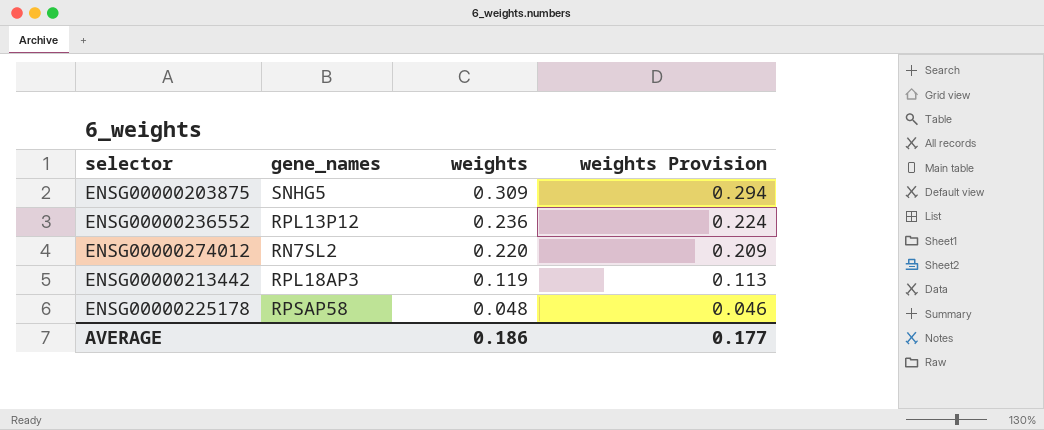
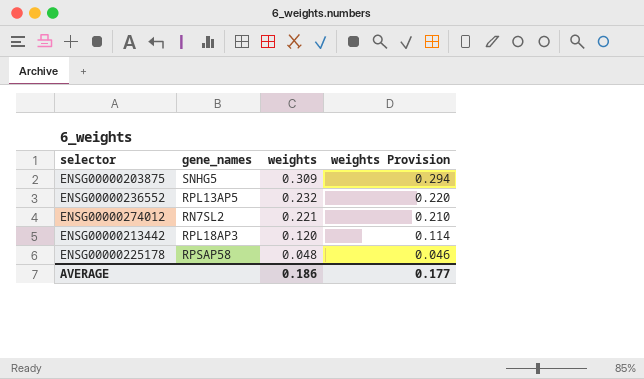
ENSG00000236552 | gene_names: RPL13P12 -> RPL13AP5
ENSG00000236552 | weights: 0.236 -> 0.232
ENSG00000236552 | weights Provision: 0.224 -> 0.220
ENSG00000274012 | weights: 0.220 -> 0.221
ENSG00000274012 | weights Provision: 0.209 -> 0.210
ENSG00000213442 | weights: 0.119 -> 0.120
ENSG00000213442 | weights Provision: 0.113 -> 0.114

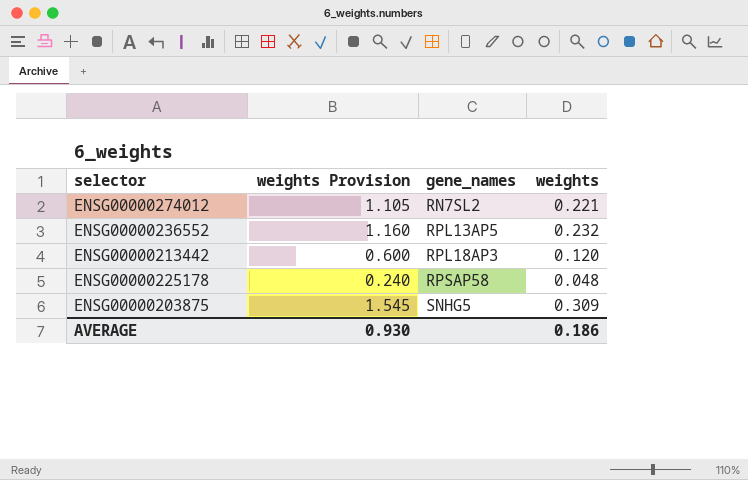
row order: weights descending -> gene_names ascending
column weights Provision | formula: [weights] * 0.95 -> [weights] * 5
column weights Provision | position: 4 -> 2
AVERAGE | weights Provision: 0.177 -> 0.930

